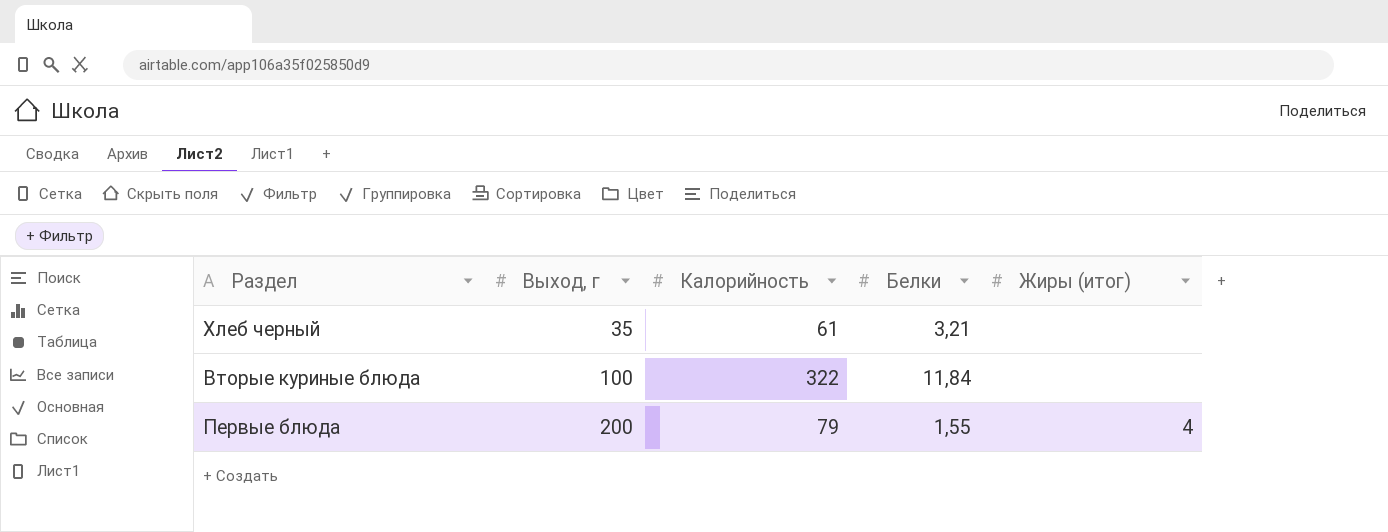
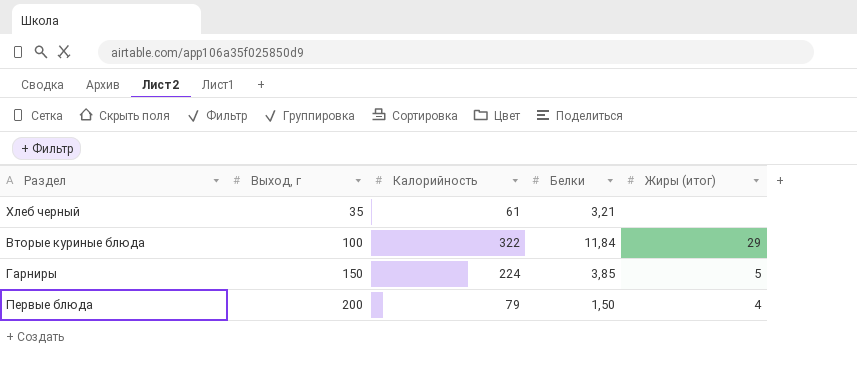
Вторые куриные блюда | Жиры (итог): none -> 29
row Гарниры: none -> 150 | 224 | 3,85 | 5
Первые блюда | Белки: 1,55 -> 1,50

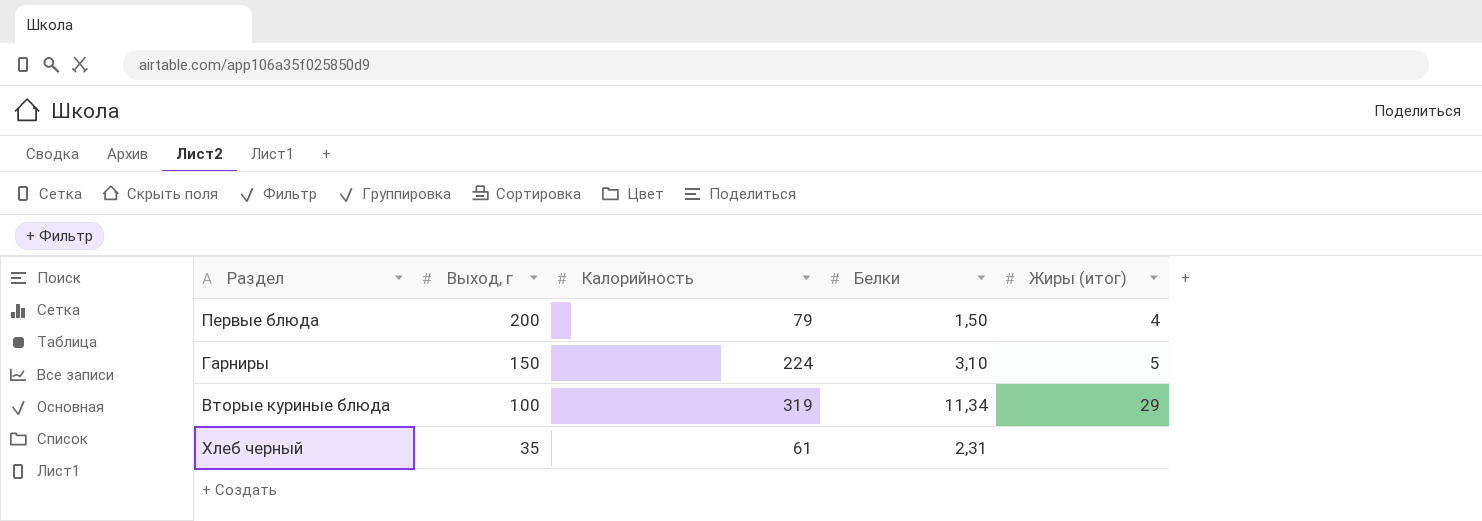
row order: Выход, г ascending -> Выход, г descending
Гарниры | Белки: 3,85 -> 3,10
Вторые куриные блюда | Калорийность: 322 -> 319
Вторые куриные блюда | Белки: 11,84 -> 11,34
Хлеб черный | Белки: 3,21 -> 2,31

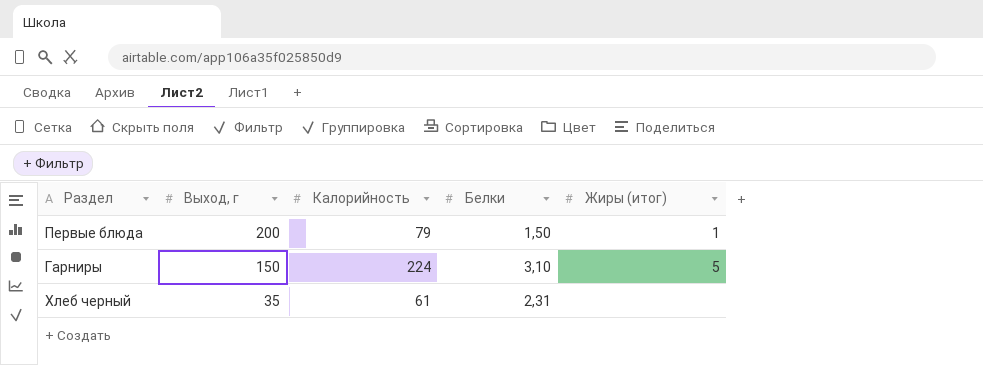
row Вторые куриные блюда: 100 | 319 | 11,34 | 29 -> none
Первые блюда | Жиры (итог): 4 -> 1

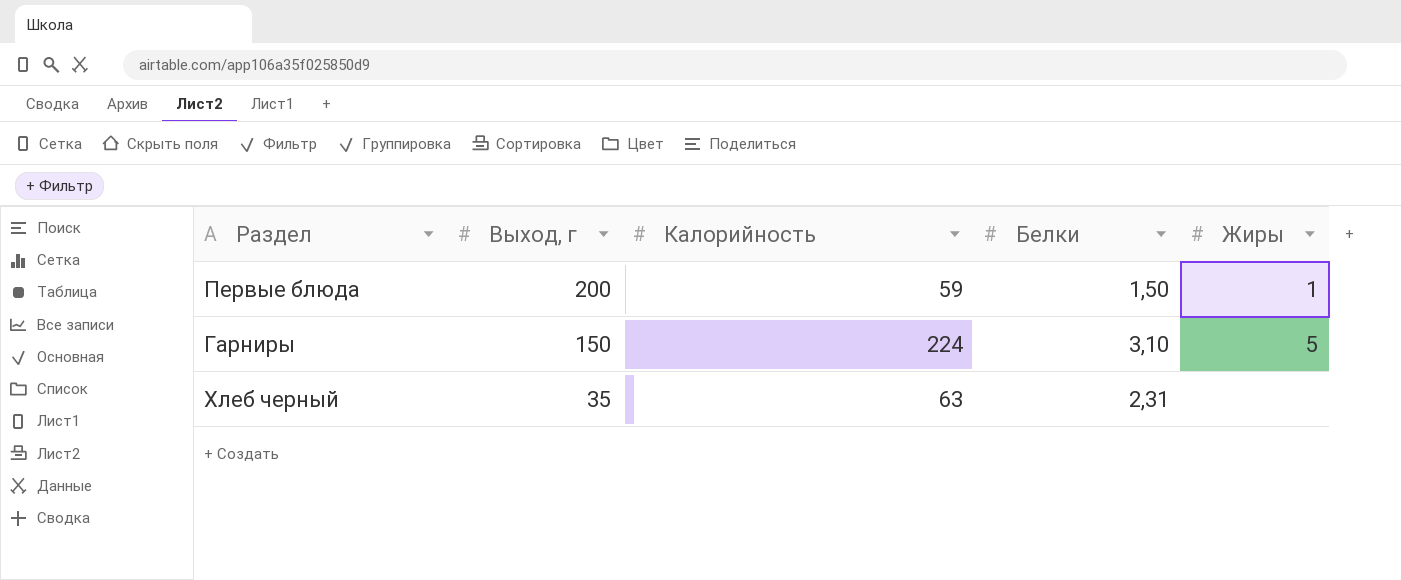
column name: Жиры (итог) -> Жиры
Первые блюда | Калорийность: 79 -> 59
Хлеб черный | Калорийность: 61 -> 63

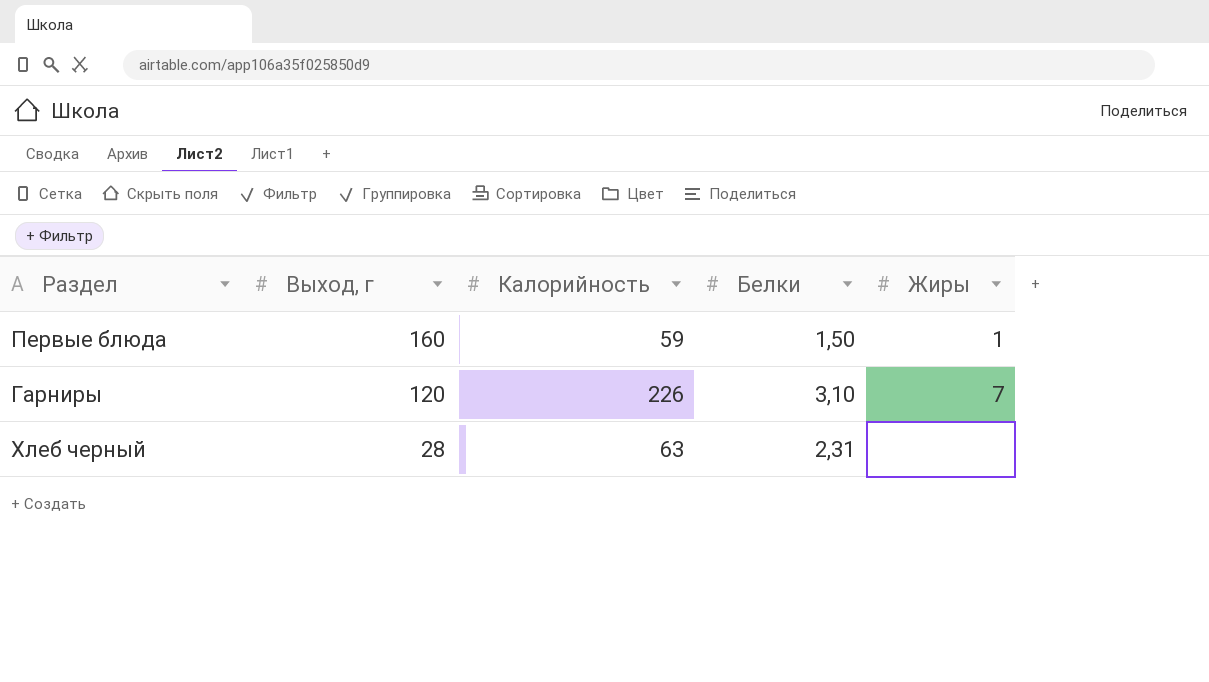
Первые блюда | Выход, г: 200 -> 160
Гарниры | Выход, г: 150 -> 120
Гарниры | Калорийность: 224 -> 226
Гарниры | Жиры: 5 -> 7
Хлеб черный | Выход, г: 35 -> 28

